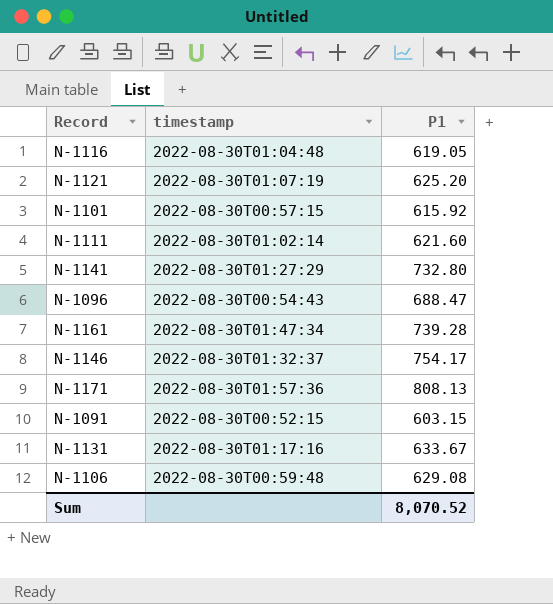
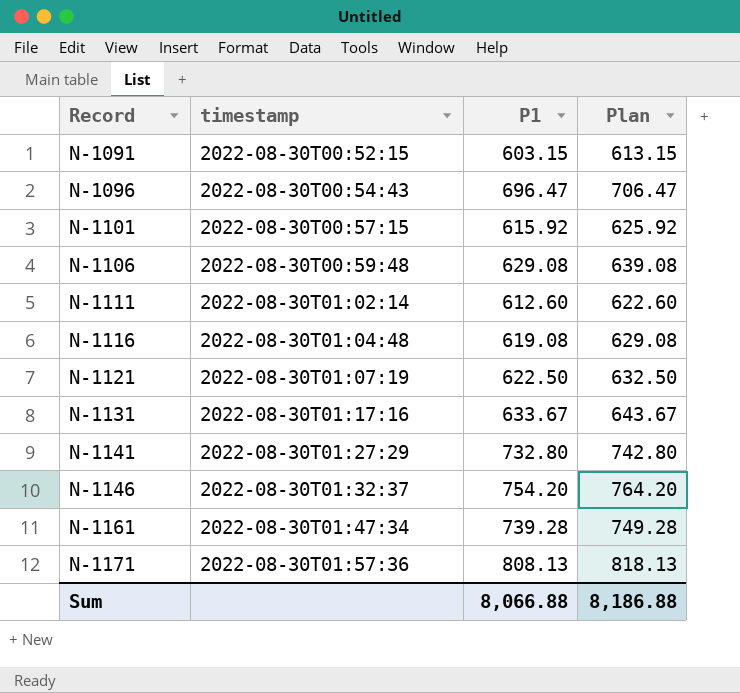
row order: none -> Record ascending
column Plan | formula: none -> [P1] + 10
N-1096 | P1: 688.47 -> 696.47
N-1111 | P1: 621.60 -> 612.60
N-1116 | P1: 619.05 -> 619.08
N-1121 | P1: 625.20 -> 622.50
N-1146 | P1: 754.17 -> 754.20
Sum | P1: 8,070.52 -> 8,066.88

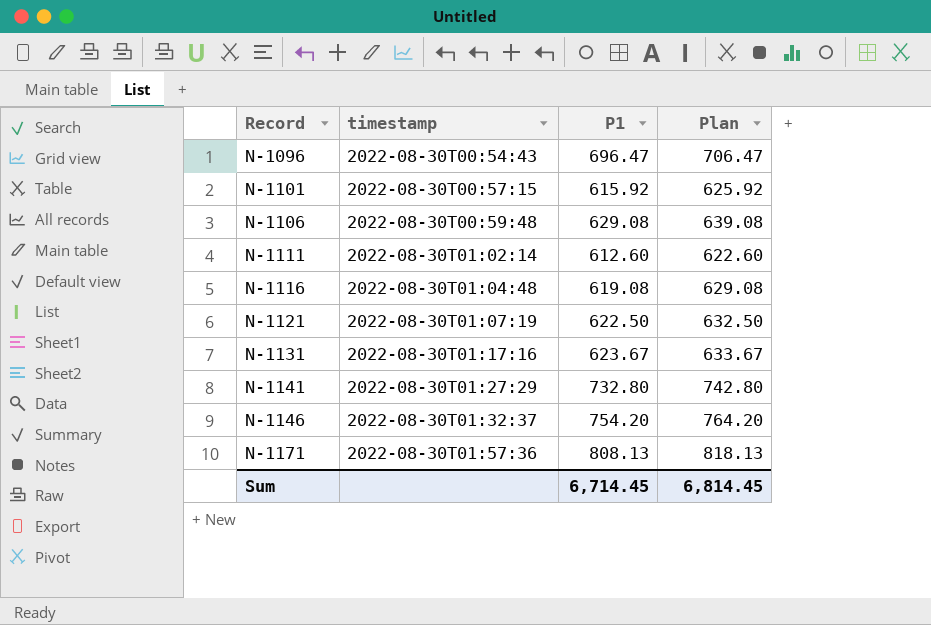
row N-1091: 2022-08-30T00:52:15 | 603.15 | 613.15 -> none
row N-1161: 2022-08-30T01:47:34 | 739.28 | 749.28 -> none
N-1131 | P1: 633.67 -> 623.67
N-1131 | Plan: 643.67 -> 633.67
Sum | P1: 8,066.88 -> 6,714.45
Sum | Plan: 8,186.88 -> 6,814.45

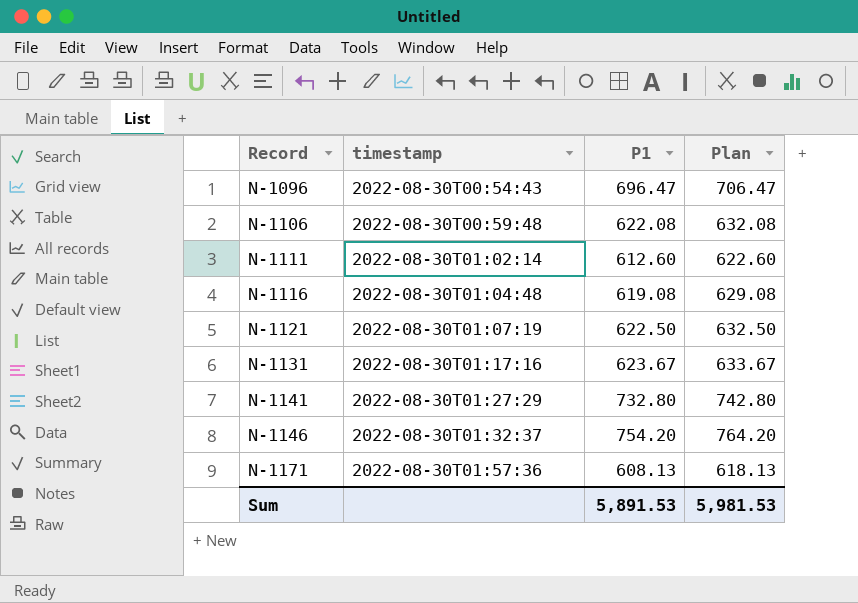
row N-1101: 2022-08-30T00:57:15 | 615.92 | 625.92 -> none
N-1106 | P1: 629.08 -> 622.08
N-1106 | Plan: 639.08 -> 632.08
N-1171 | P1: 808.13 -> 608.13
N-1171 | Plan: 818.13 -> 618.13
Sum | P1: 6,714.45 -> 5,891.53
Sum | Plan: 6,814.45 -> 5,981.53

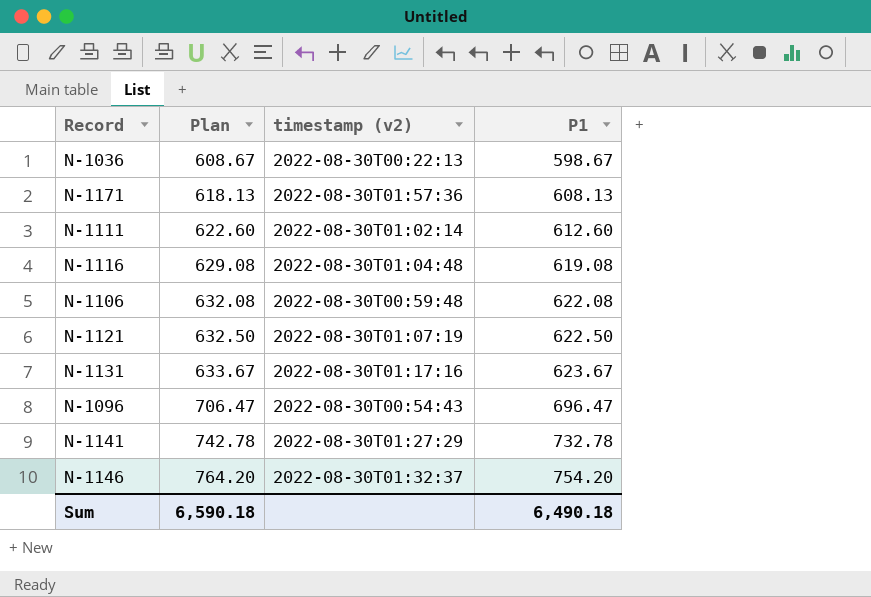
row order: Record ascending -> Plan ascending
column Plan | position: 4 -> 2
column name: timestamp -> timestamp (v2)
row N-1036: none -> 608.67 | 2022-08-30T00:22:13 | 598.67
N-1141 | Plan: 742.80 -> 742.78
N-1141 | P1: 732.80 -> 732.78
Sum | Plan: 5,981.53 -> 6,590.18
Sum | P1: 5,891.53 -> 6,490.18

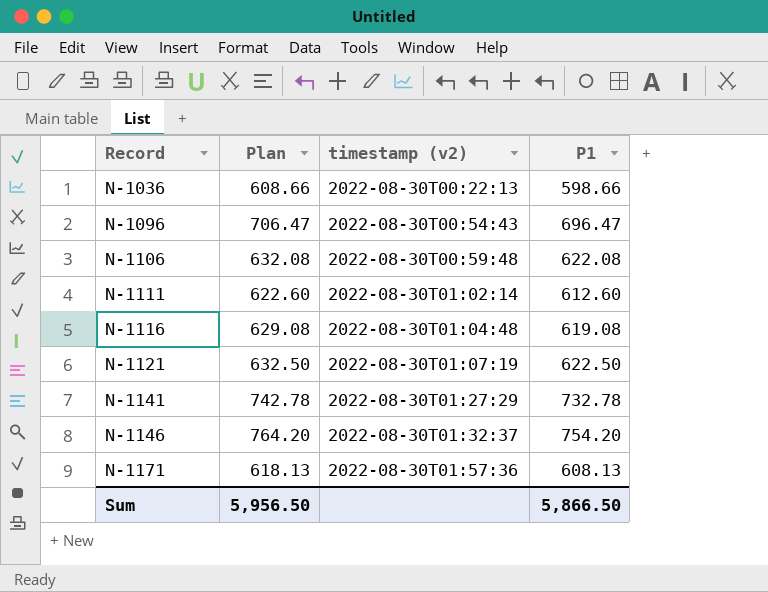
row order: Plan ascending -> Record ascending
row N-1131: 633.67 | 2022-08-30T01:17:16 | 623.67 -> none
N-1036 | Plan: 608.67 -> 608.66
N-1036 | P1: 598.67 -> 598.66
Sum | Plan: 6,590.18 -> 5,956.50
Sum | P1: 6,490.18 -> 5,866.50

